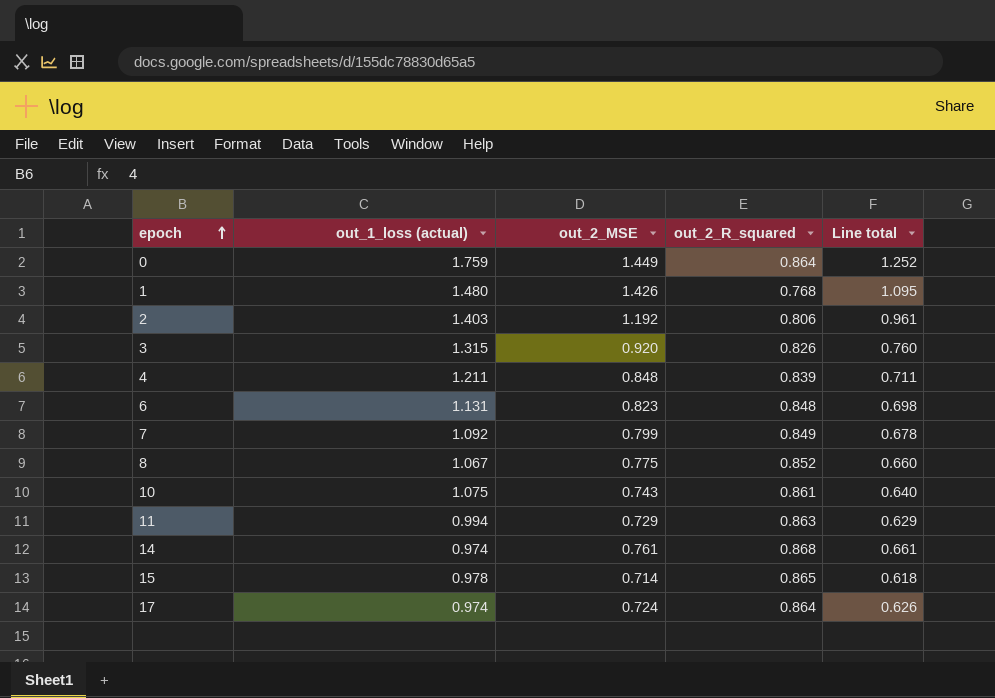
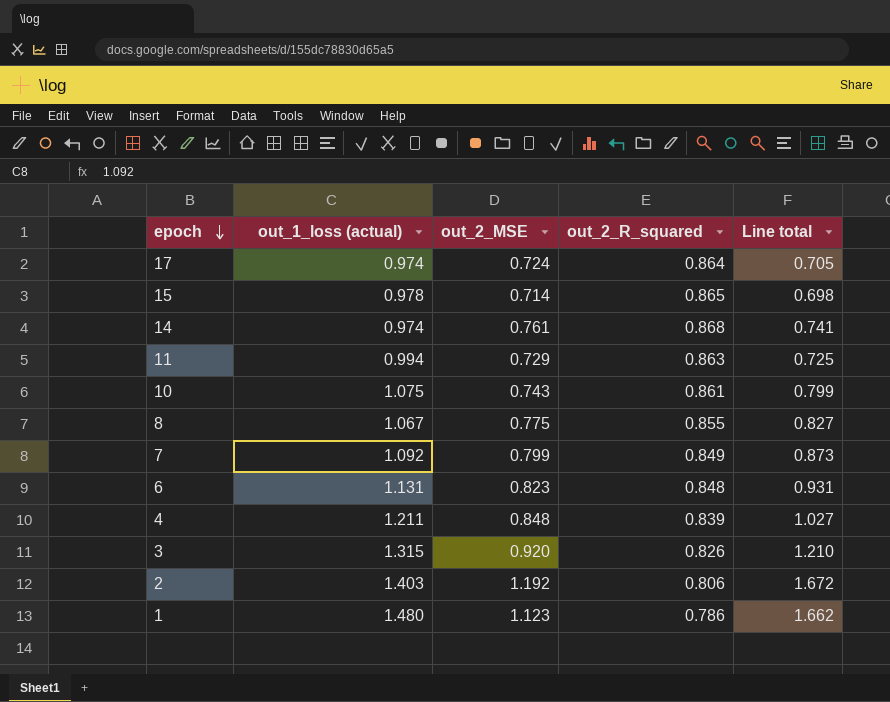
row order: epoch ascending -> epoch descending
column Line total | formula: [out_2_MSE] * [out_2_R_squared] -> [out_1_loss (actual)] * [out_2_MSE]
row 0: 1.759 | 1.449 | 0.864 | 1.252 -> none
8 | out_2_R_squared: 0.852 -> 0.855
1 | out_2_MSE: 1.426 -> 1.123
1 | out_2_R_squared: 0.768 -> 0.786

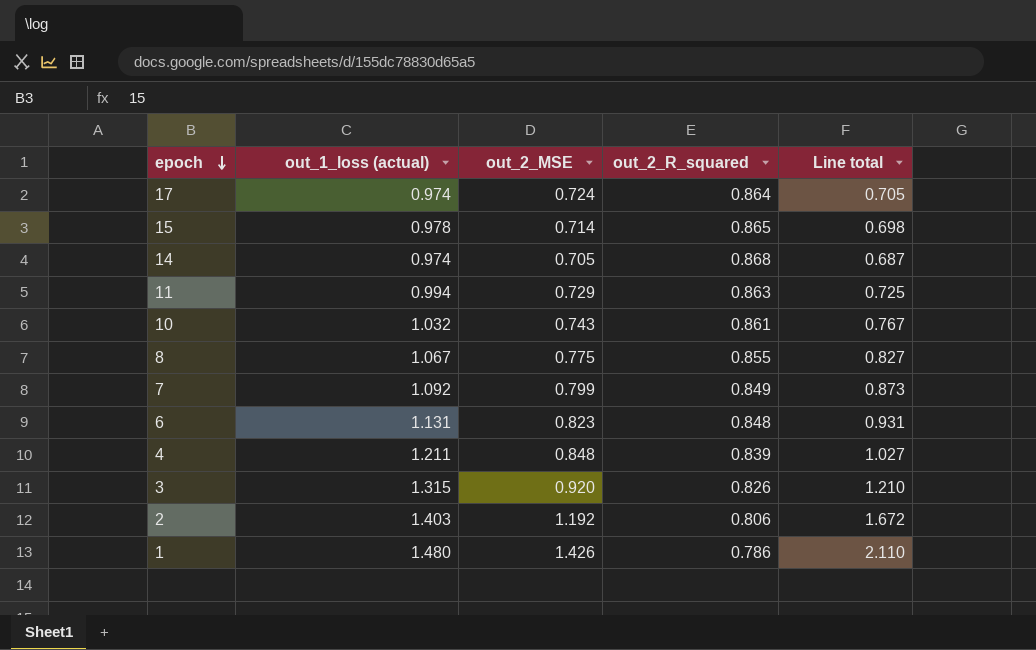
14 | out_2_MSE: 0.761 -> 0.705
14 | Line total: 0.741 -> 0.687
10 | out_1_loss (actual): 1.075 -> 1.032
10 | Line total: 0.799 -> 0.767
1 | out_2_MSE: 1.123 -> 1.426
1 | Line total: 1.662 -> 2.110

